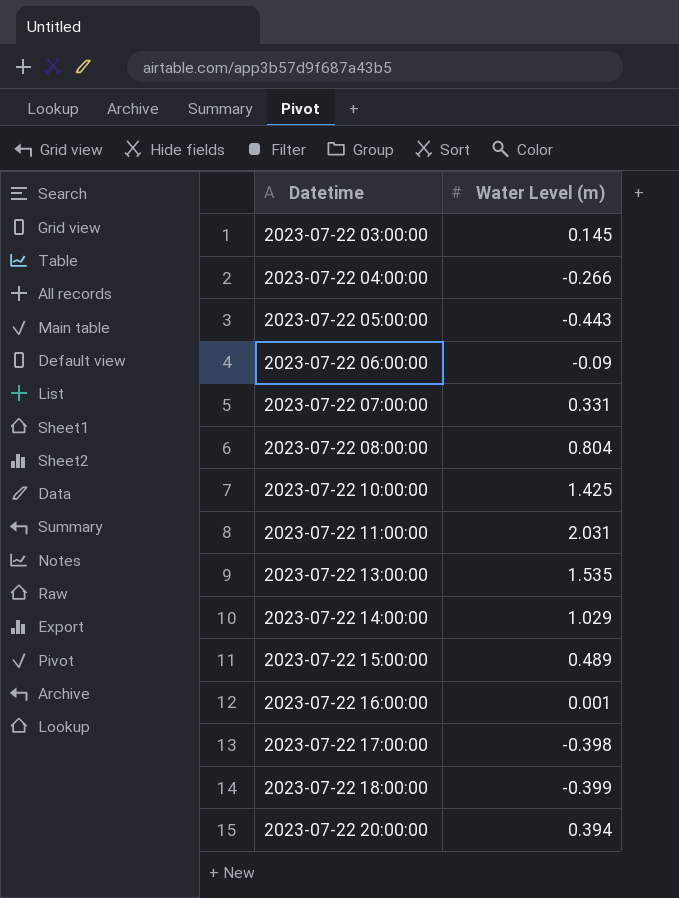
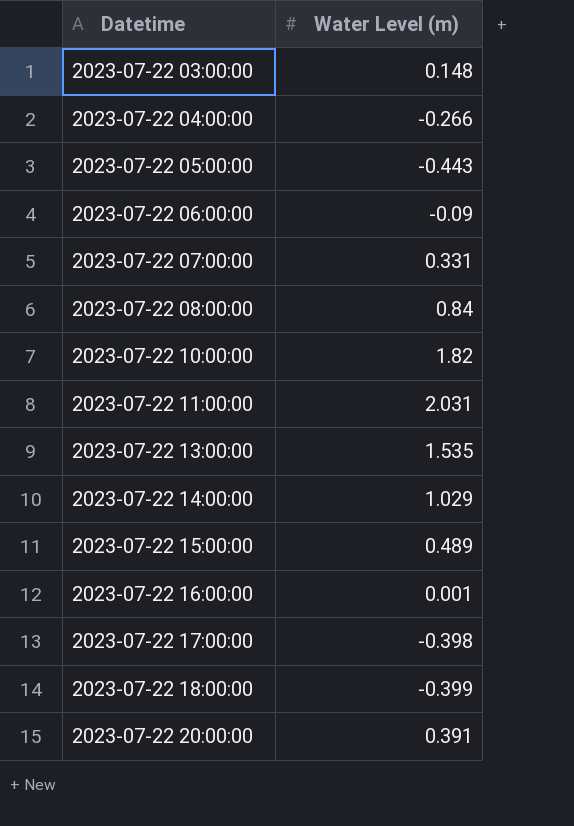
2023-07-22 03:00:00 | Water Level (m): 0.145 -> 0.148
2023-07-22 08:00:00 | Water Level (m): 0.804 -> 0.84
2023-07-22 10:00:00 | Water Level (m): 1.425 -> 1.82
2023-07-22 20:00:00 | Water Level (m): 0.394 -> 0.391

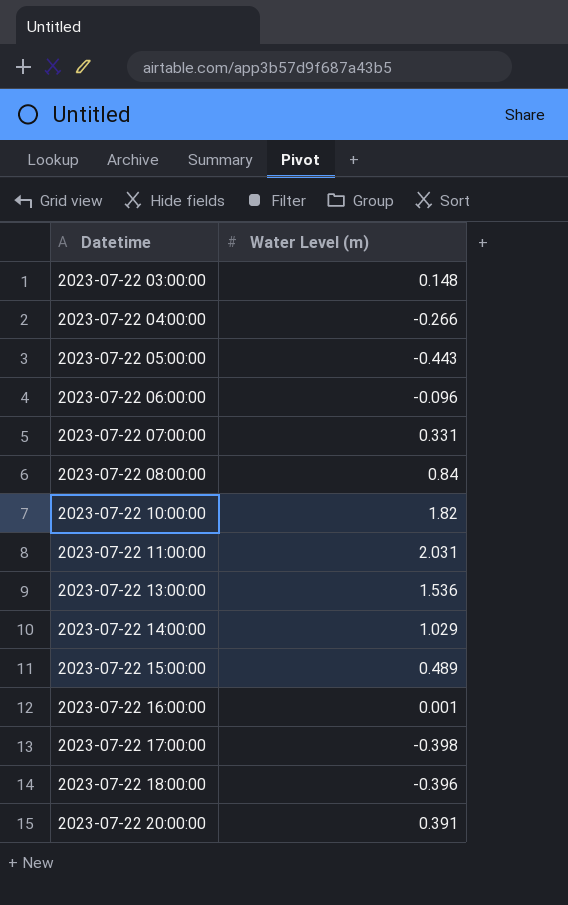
2023-07-22 06:00:00 | Water Level (m): -0.09 -> -0.096
2023-07-22 13:00:00 | Water Level (m): 1.535 -> 1.536
2023-07-22 18:00:00 | Water Level (m): -0.399 -> -0.396

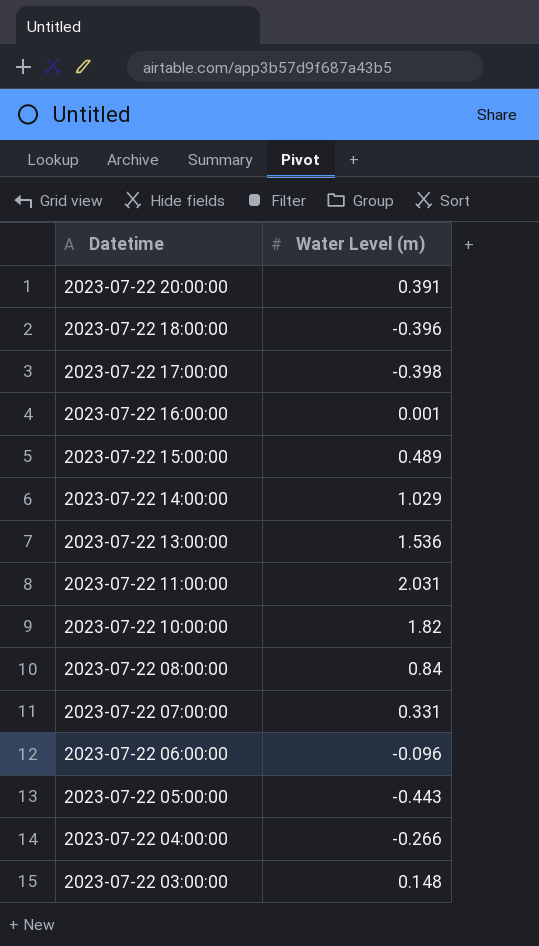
row order: Datetime ascending -> Datetime descending

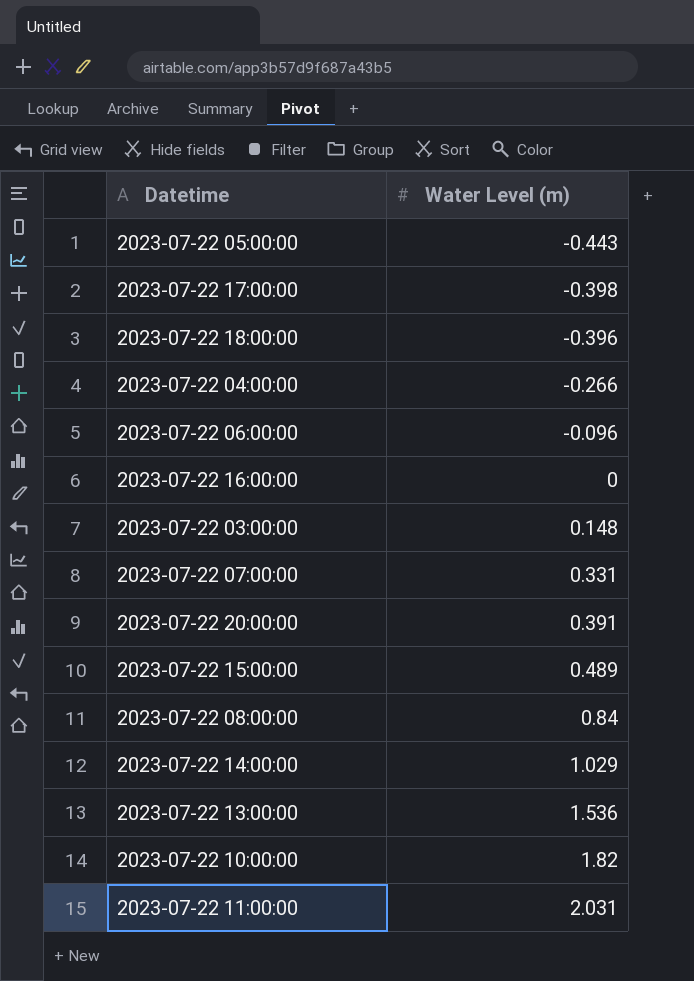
row order: Datetime descending -> Water Level (m) ascending
2023-07-22 16:00:00 | Water Level (m): 0.001 -> 0

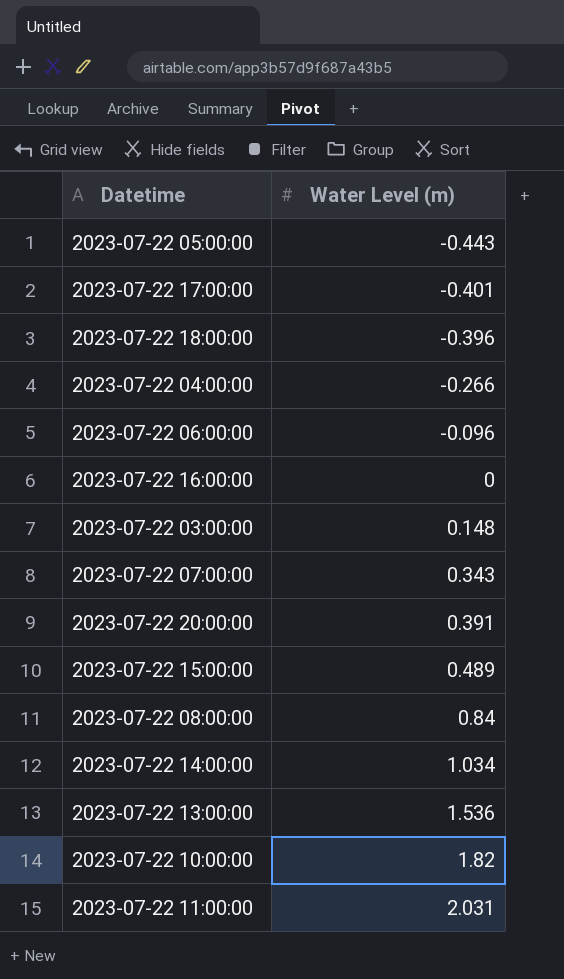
2023-07-22 17:00:00 | Water Level (m): -0.398 -> -0.401
2023-07-22 07:00:00 | Water Level (m): 0.331 -> 0.343
2023-07-22 14:00:00 | Water Level (m): 1.029 -> 1.034

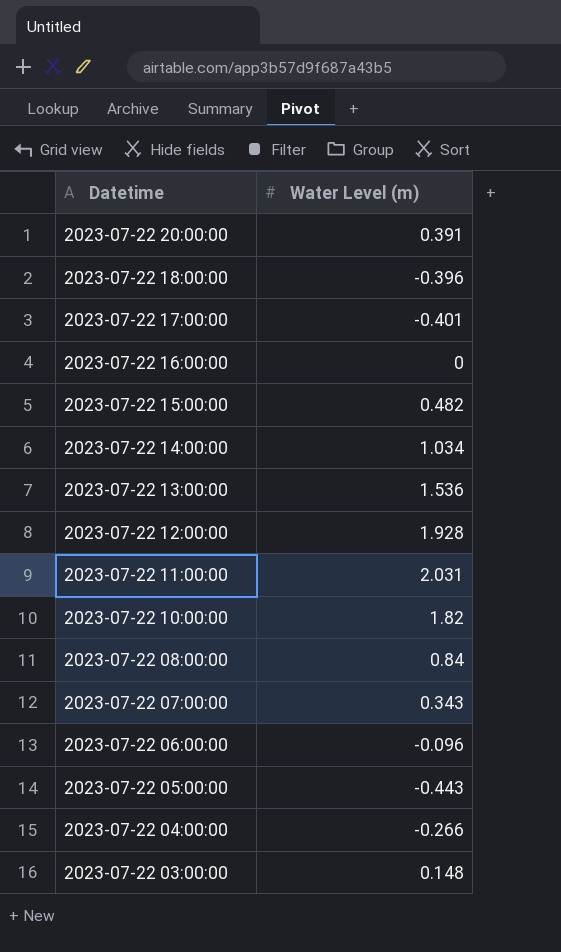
row order: Water Level (m) ascending -> Datetime descending
2023-07-22 15:00:00 | Water Level (m): 0.489 -> 0.482
row 2023-07-22 12:00:00: none -> 1.928

